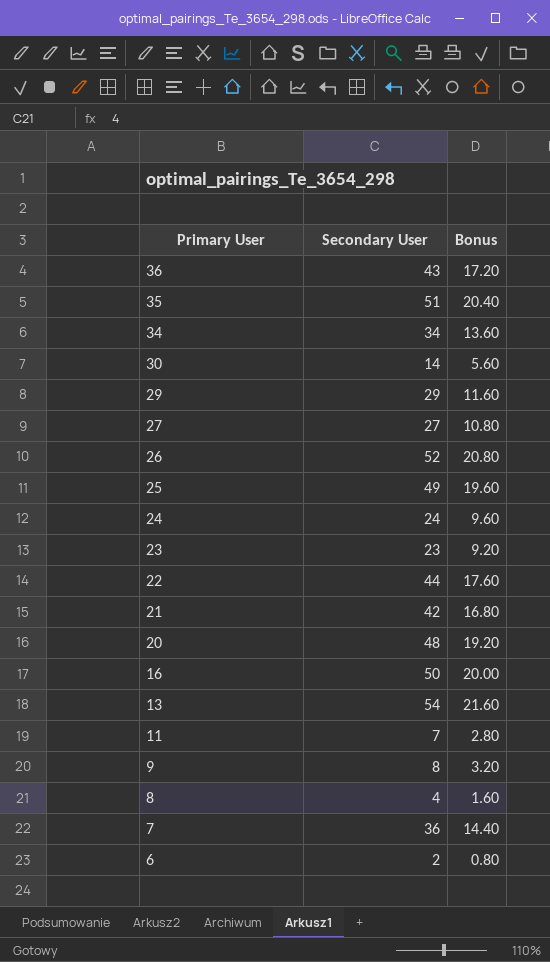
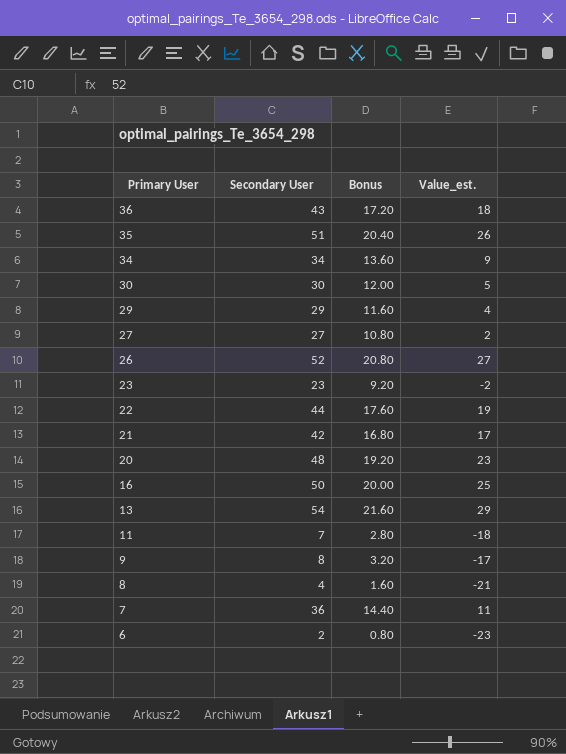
column Value_est. | formula: none -> [Secondary User] - 25
row 25: 49 | 19.60 -> none
row 24: 24 | 9.60 -> none
30 | Secondary User: 14 -> 30
30 | Bonus: 5.60 -> 12.00

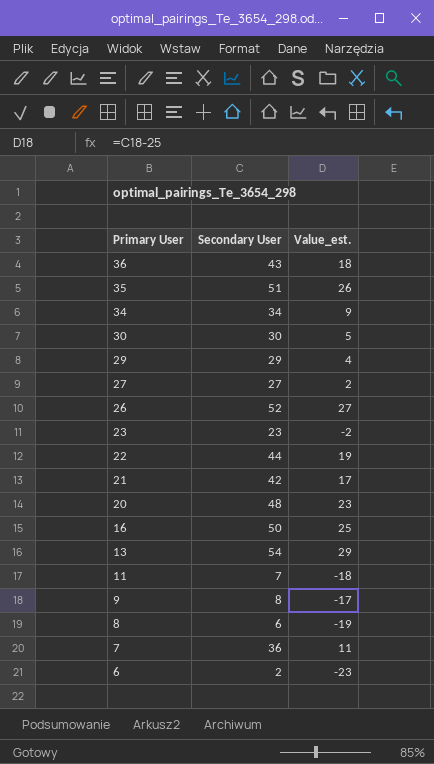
column Bonus | formula: [Secondary User] * 0.4 -> none
8 | Secondary User: 4 -> 6
8 | Value_est.: -21 -> -19

